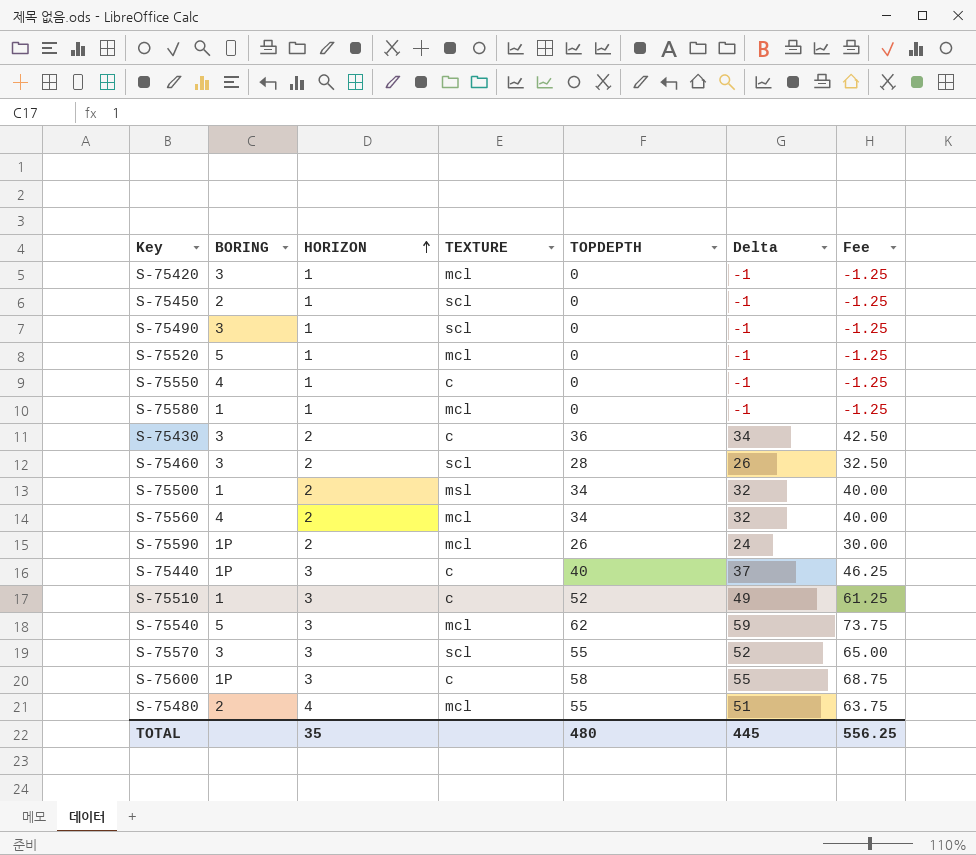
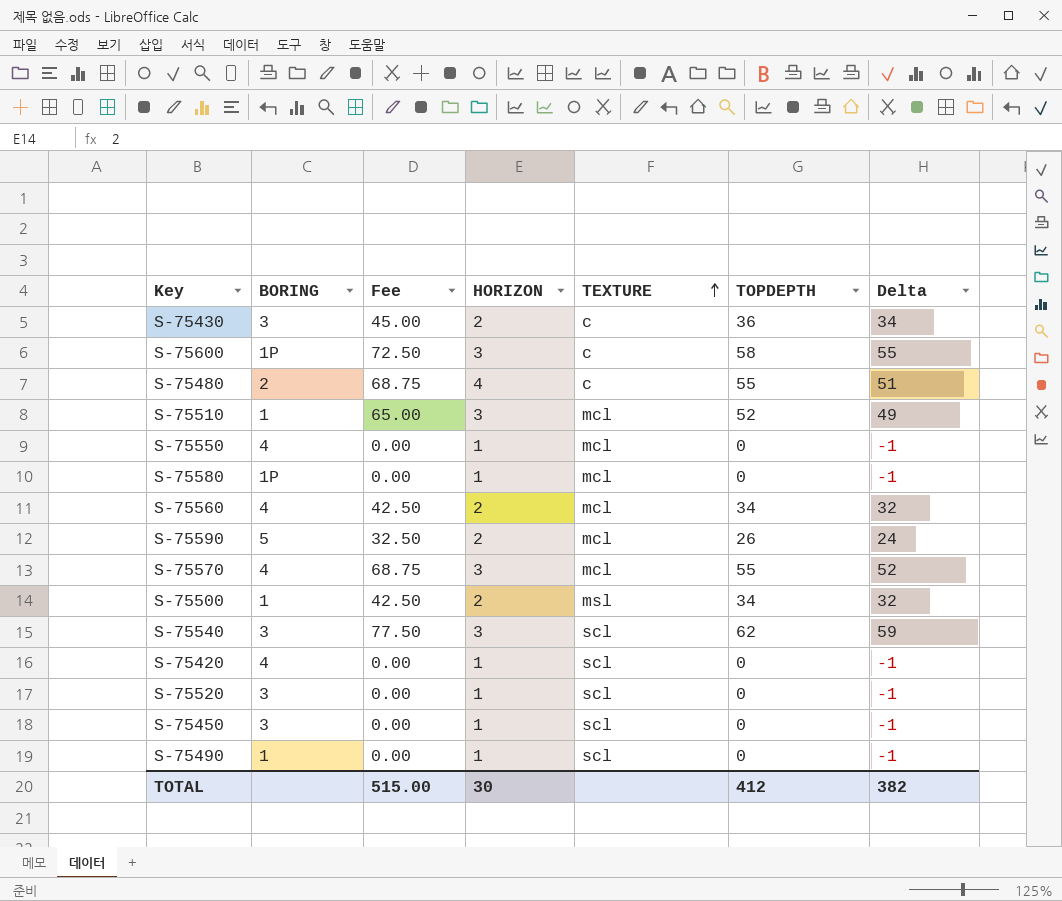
row order: HORIZON ascending -> TEXTURE ascending
column Fee | formula: [Delta] * 1.25 -> [TOPDEPTH] * 1.25
column Fee | position: 7 -> 3
row S-75460: 3 | 2 | scl | 28 | 26 | 32.50 -> none
row S-75440: 1P | 3 | c | 40 | 37 | 46.25 -> none
S-75480 | TEXTURE: mcl -> c
S-75510 | TEXTURE: c -> mcl
S-75550 | TEXTURE: c -> mcl
S-75580 | BORING: 1 -> 1P
S-75590 | BORING: 1P -> 5
S-75570 | BORING: 3 -> 4
S-75570 | TEXTURE: scl -> mcl
S-75540 | BORING: 5 -> 3
S-75540 | TEXTURE: mcl -> scl
S-75420 | BORING: 3 -> 4
S-75420 | TEXTURE: mcl -> scl
S-75520 | BORING: 5 -> 3
S-75520 | TEXTURE: mcl -> scl
S-75450 | BORING: 2 -> 3
S-75490 | BORING: 3 -> 1
TOTAL | Fee: 556.25 -> 515.00
TOTAL | HORIZON: 35 -> 30
TOTAL | TOPDEPTH: 480 -> 412
TOTAL | Delta: 445 -> 382

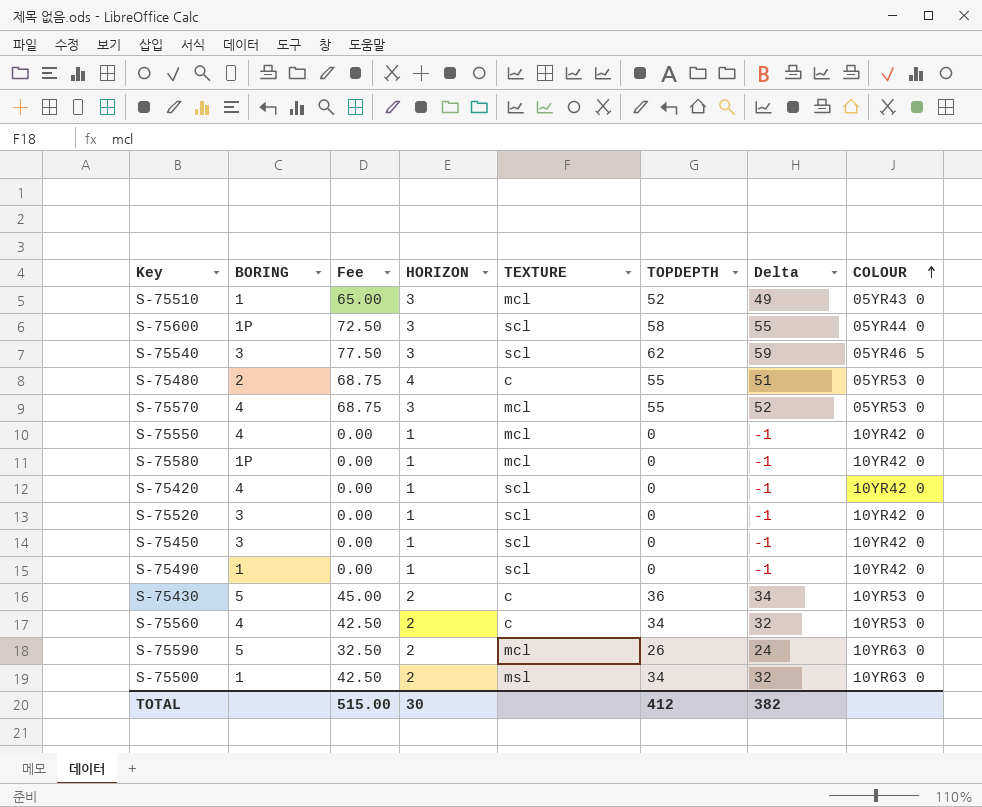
row order: TEXTURE ascending -> COLOUR ascending
column COLOUR | position: none -> 8
S-75600 | TEXTURE: c -> scl
S-75430 | BORING: 3 -> 5
S-75560 | TEXTURE: mcl -> c

